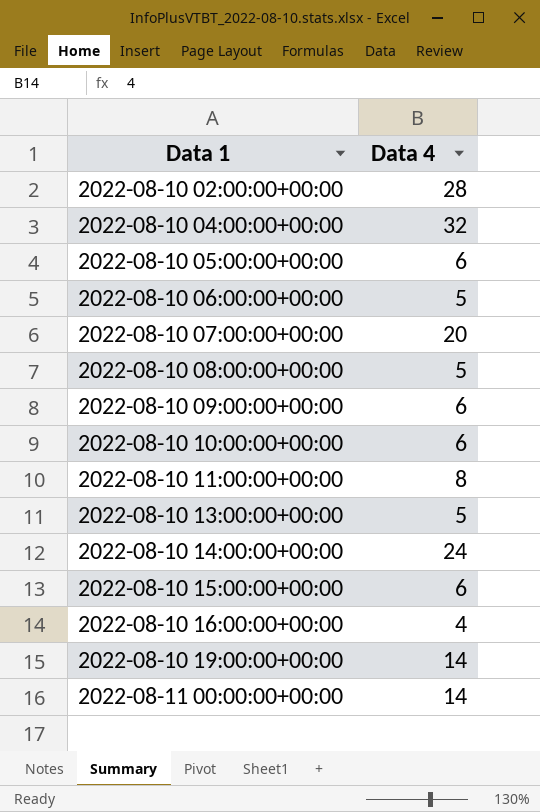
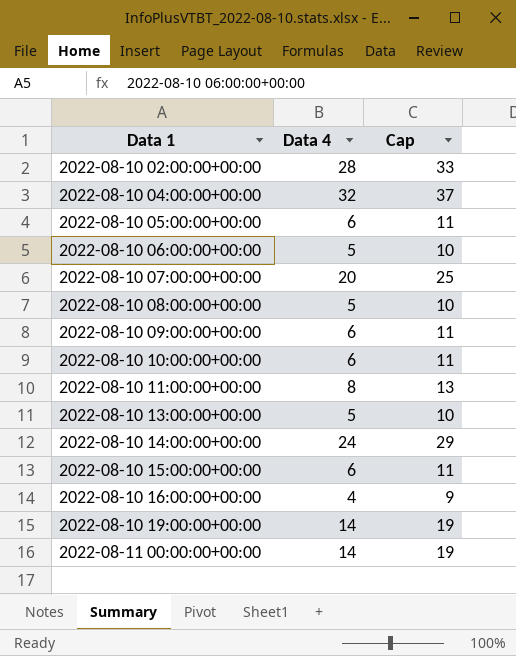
column Cap | formula: none -> [Data 4] + 5

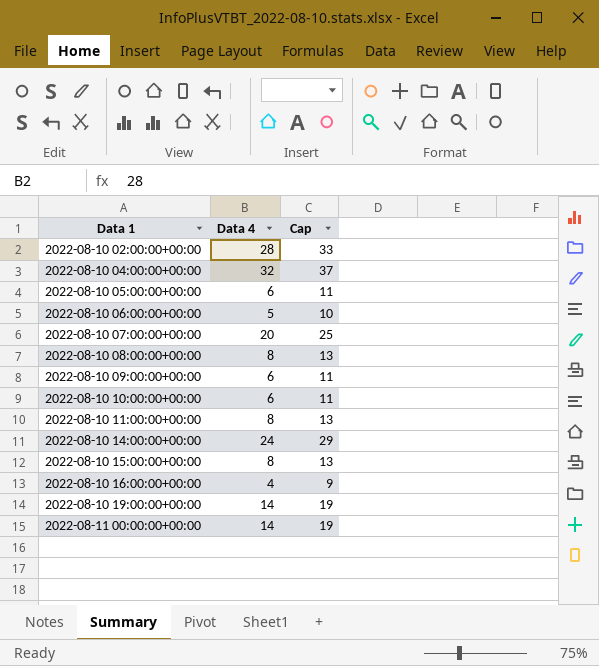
row 2022-08-10 13:00:00+00:00: 5 | 10 -> none
2022-08-10 08:00:00+00:00 | Data 4: 5 -> 8
2022-08-10 08:00:00+00:00 | Cap: 10 -> 13
2022-08-10 15:00:00+00:00 | Data 4: 6 -> 8
2022-08-10 15:00:00+00:00 | Cap: 11 -> 13

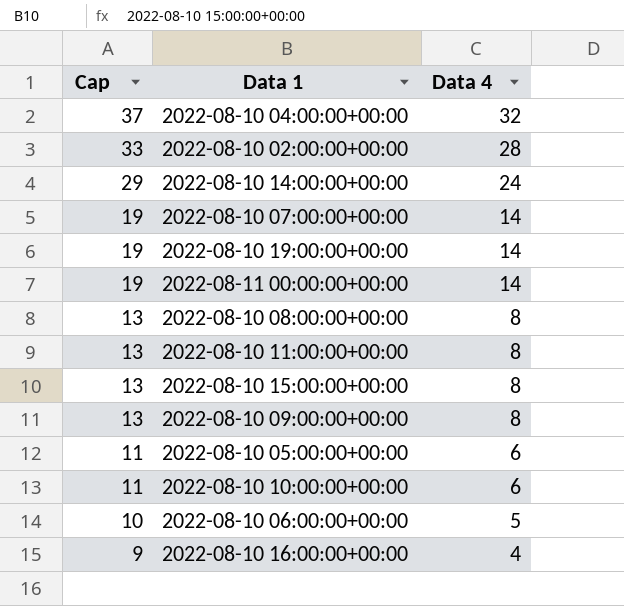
row order: Data 1 ascending -> Cap descending
column Cap | position: 3 -> 1
2022-08-10 07:00:00+00:00 | Cap: 25 -> 19
2022-08-10 07:00:00+00:00 | Data 4: 20 -> 14
2022-08-10 09:00:00+00:00 | Cap: 11 -> 13
2022-08-10 09:00:00+00:00 | Data 4: 6 -> 8

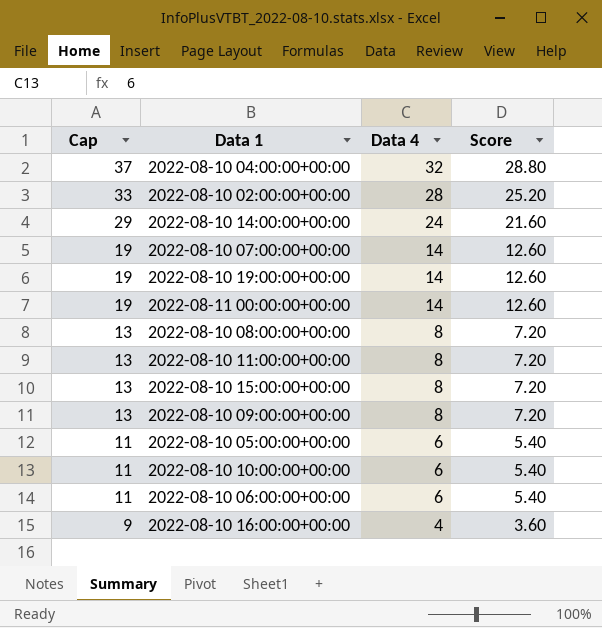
column Score | formula: none -> [Data 4] * 0.9
2022-08-10 06:00:00+00:00 | Cap: 10 -> 11
2022-08-10 06:00:00+00:00 | Data 4: 5 -> 6

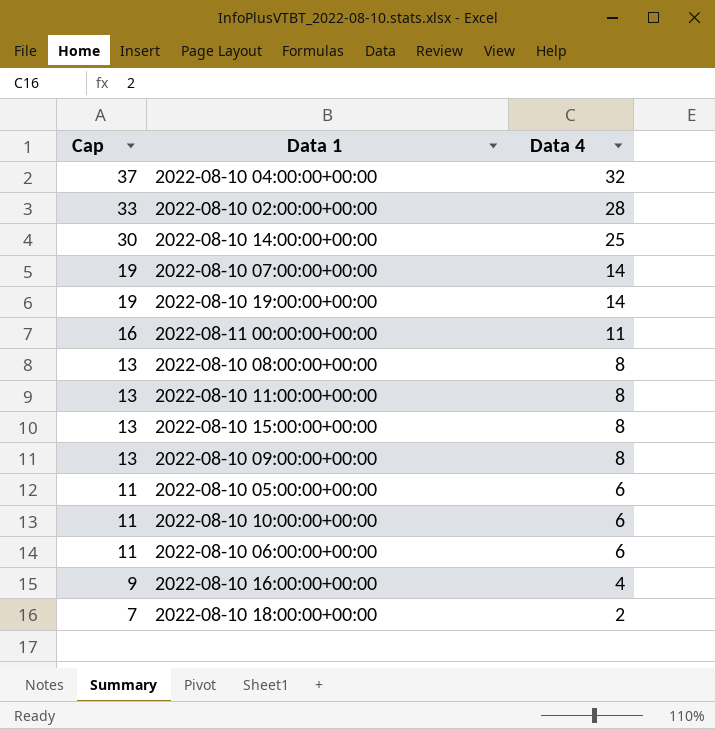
column Score | formula: [Data 4] * 0.9 -> none
2022-08-10 14:00:00+00:00 | Cap: 29 -> 30
2022-08-10 14:00:00+00:00 | Data 4: 24 -> 25
2022-08-11 00:00:00+00:00 | Cap: 19 -> 16
2022-08-11 00:00:00+00:00 | Data 4: 14 -> 11
row 2022-08-10 18:00:00+00:00: none -> 7 | 2

